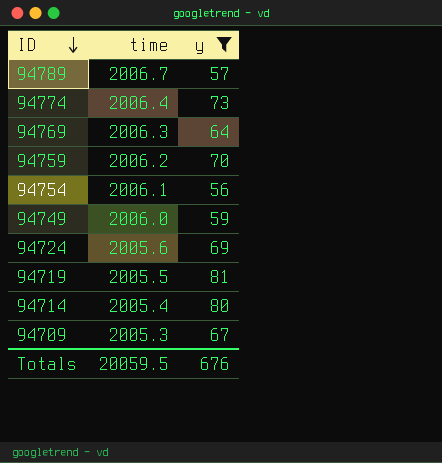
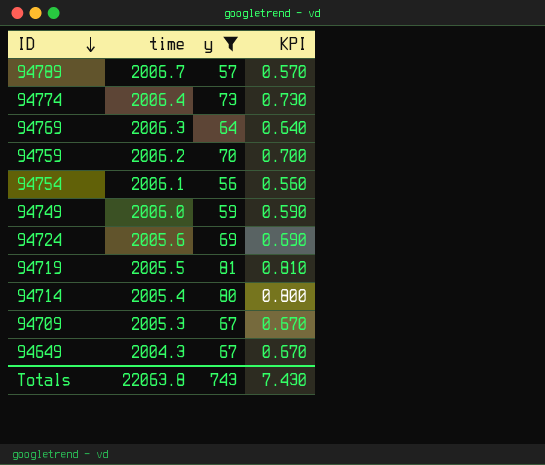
column KPI | formula: none -> [y] * 0.01
row 94649: none -> 2004.3 | 67 | 0.670
Totals | time: 20059.5 -> 22063.8
Totals | y: 676 -> 743

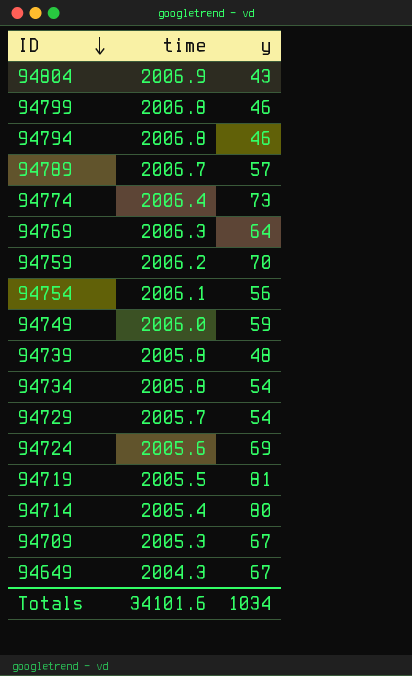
filter: y >= 56 -> none
column KPI | formula: [y] * 0.01 -> none
Totals | time: 22063.8 -> 34101.6
Totals | y: 743 -> 1034

